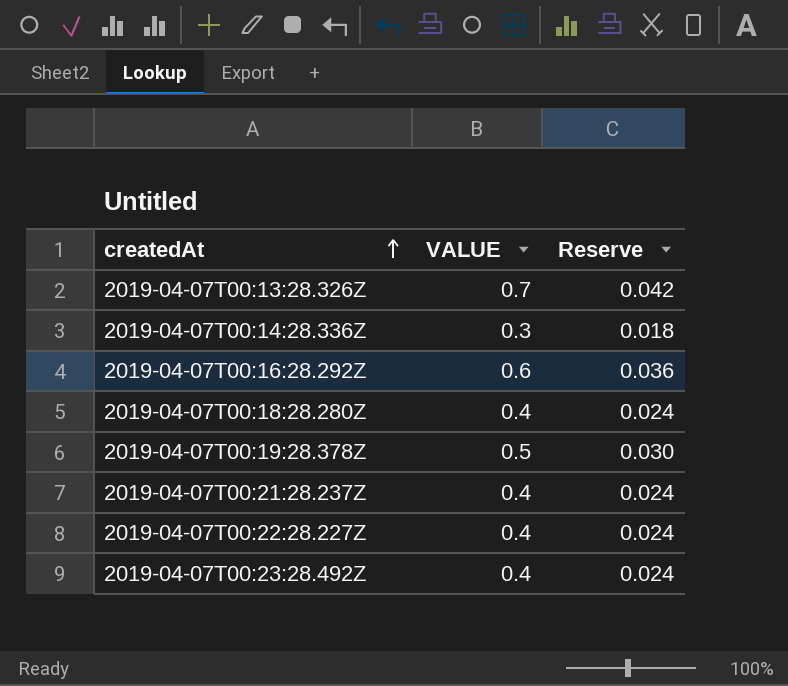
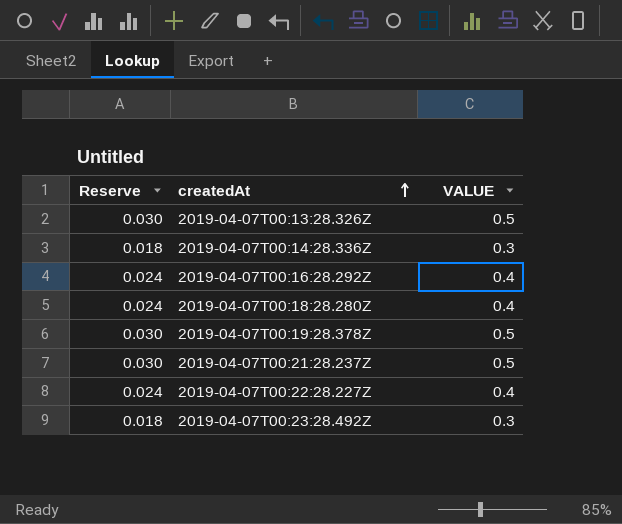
column Reserve | position: 3 -> 1
2019-04-07T00:13:28.326Z | Reserve: 0.042 -> 0.030
2019-04-07T00:13:28.326Z | VALUE: 0.7 -> 0.5
2019-04-07T00:16:28.292Z | Reserve: 0.036 -> 0.024
2019-04-07T00:16:28.292Z | VALUE: 0.6 -> 0.4
2019-04-07T00:21:28.237Z | Reserve: 0.024 -> 0.030
2019-04-07T00:21:28.237Z | VALUE: 0.4 -> 0.5
2019-04-07T00:23:28.492Z | Reserve: 0.024 -> 0.018
2019-04-07T00:23:28.492Z | VALUE: 0.4 -> 0.3

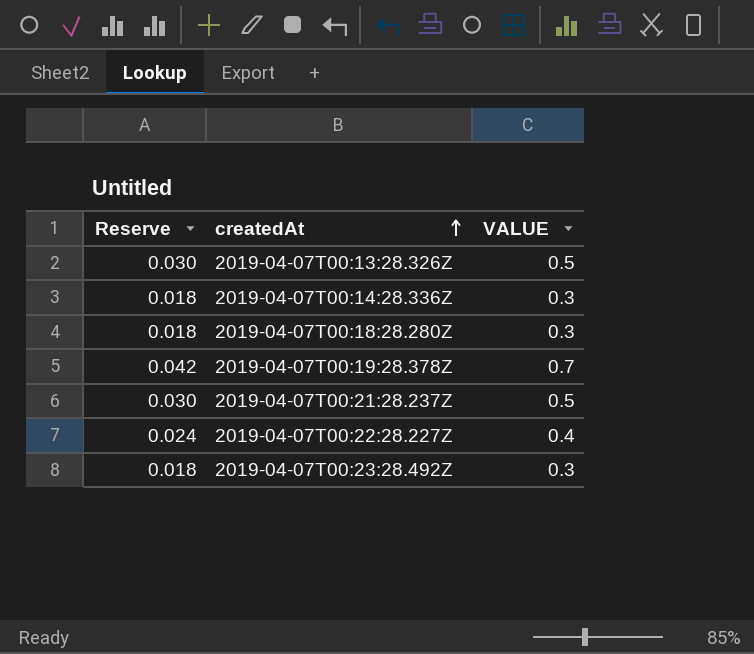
row 2019-04-07T00:16:28.292Z: 0.024 | 0.4 -> none
2019-04-07T00:18:28.280Z | Reserve: 0.024 -> 0.018
2019-04-07T00:18:28.280Z | VALUE: 0.4 -> 0.3
2019-04-07T00:19:28.378Z | Reserve: 0.030 -> 0.042
2019-04-07T00:19:28.378Z | VALUE: 0.5 -> 0.7

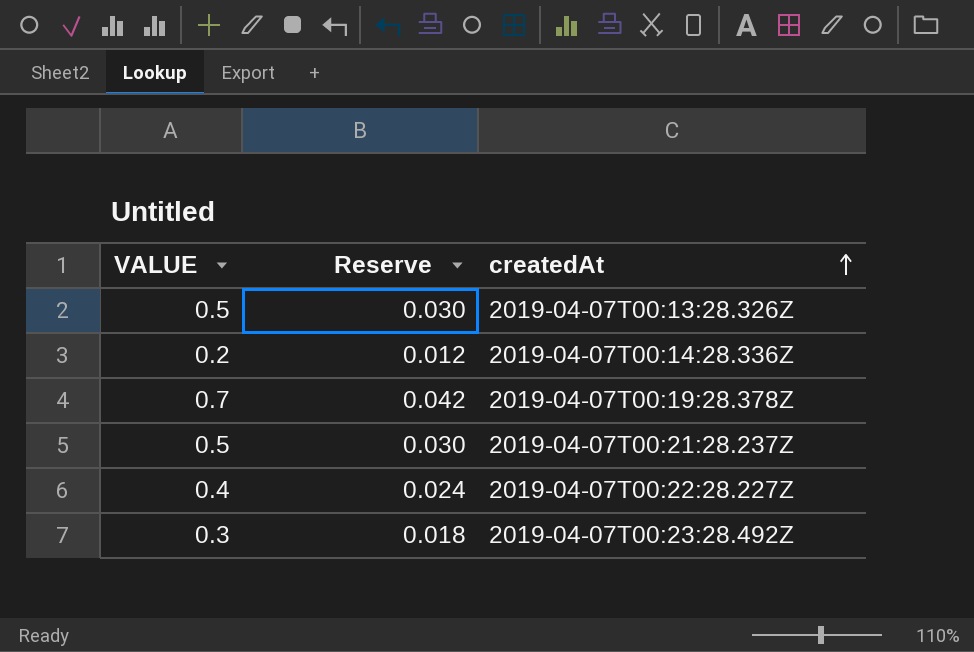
column VALUE | position: 3 -> 1
row 2019-04-07T00:18:28.280Z: 0.018 | 0.3 -> none
2019-04-07T00:14:28.336Z | VALUE: 0.3 -> 0.2
2019-04-07T00:14:28.336Z | Reserve: 0.018 -> 0.012

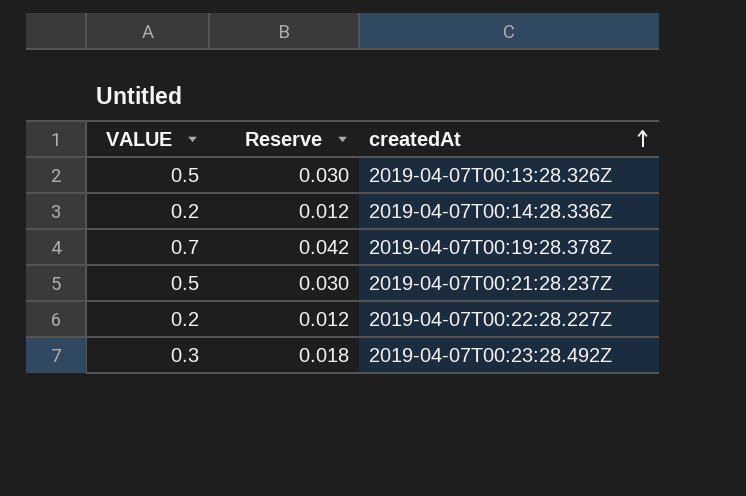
2019-04-07T00:22:28.227Z | VALUE: 0.4 -> 0.2
2019-04-07T00:22:28.227Z | Reserve: 0.024 -> 0.012

